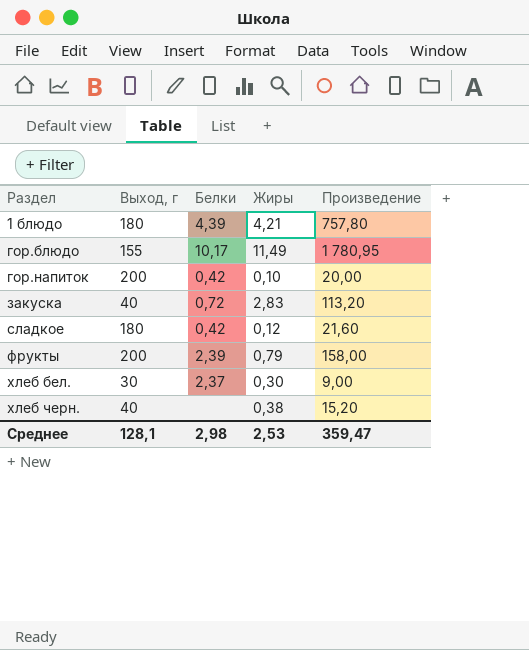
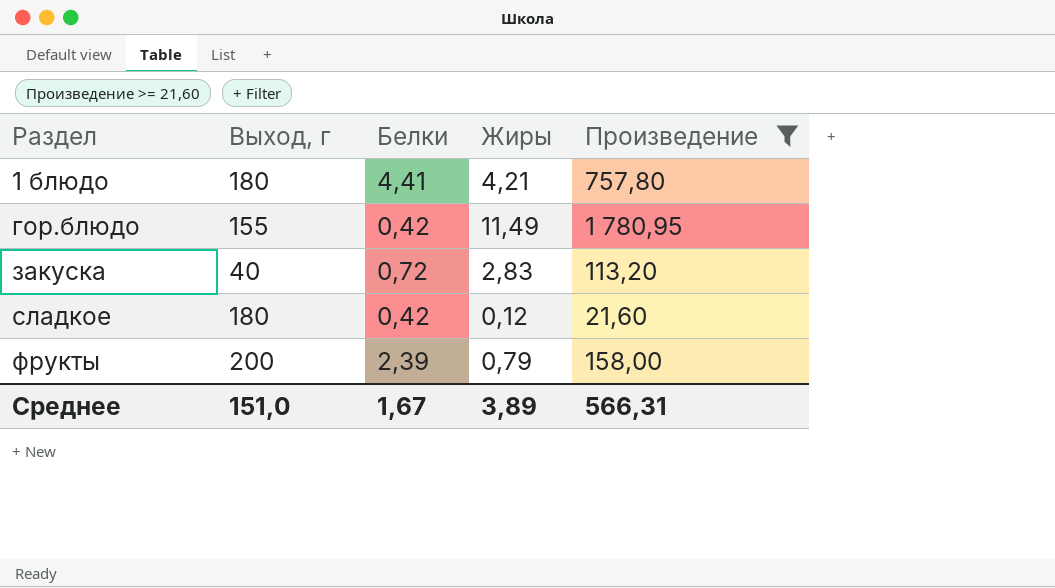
filter: none -> Произведение >= 21,60
1 блюдо | Белки: 4,39 -> 4,41
гор.блюдо | Белки: 10,17 -> 0,42
Среднее | Выход, г: 128,1 -> 151,0
Среднее | Белки: 2,98 -> 1,67
Среднее | Жиры: 2,53 -> 3,89
Среднее | Произведение: 359,47 -> 566,31

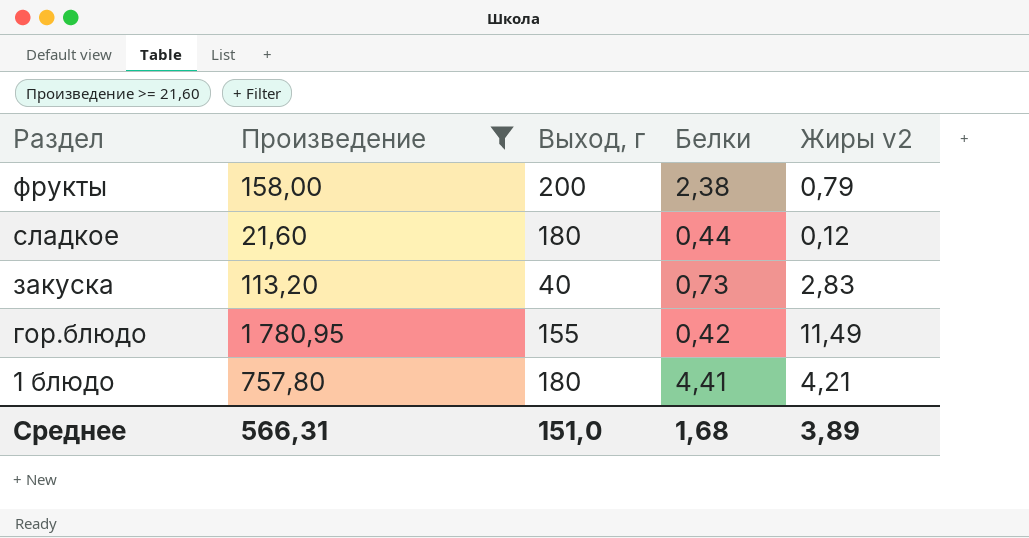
row order: Раздел ascending -> Раздел descending
column Произведение | position: 5 -> 2
column name: Жиры -> Жиры v2
фрукты | Белки: 2,39 -> 2,38
сладкое | Белки: 0,42 -> 0,44
закуска | Белки: 0,72 -> 0,73
Среднее | Белки: 1,67 -> 1,68

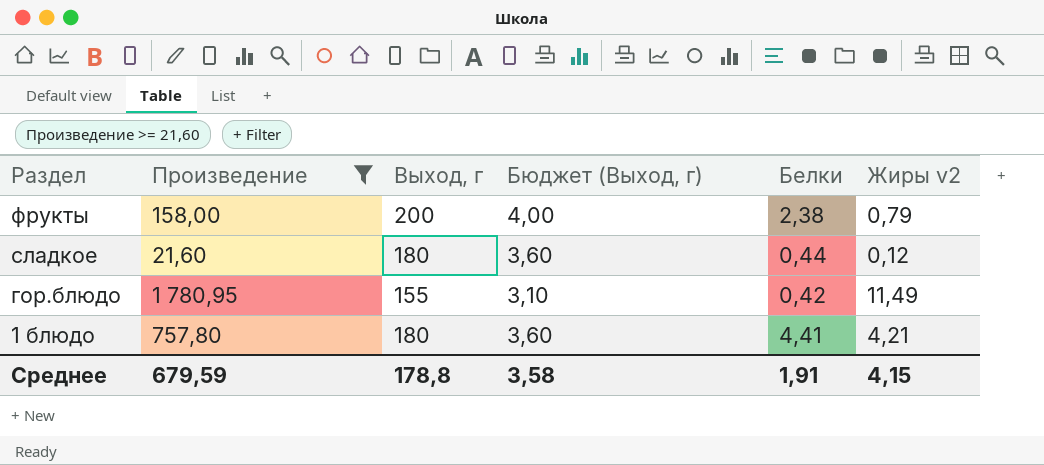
column Бюджет (Выход, г) | formula: none -> [Выход, г] * 0,02
row закуска: 113,20 | 40 | 0,73 | 2,83 -> none
Среднее | Произведение: 566,31 -> 679,59
Среднее | Выход, г: 151,0 -> 178,8
Среднее | Белки: 1,68 -> 1,91
Среднее | Жиры v2: 3,89 -> 4,15

